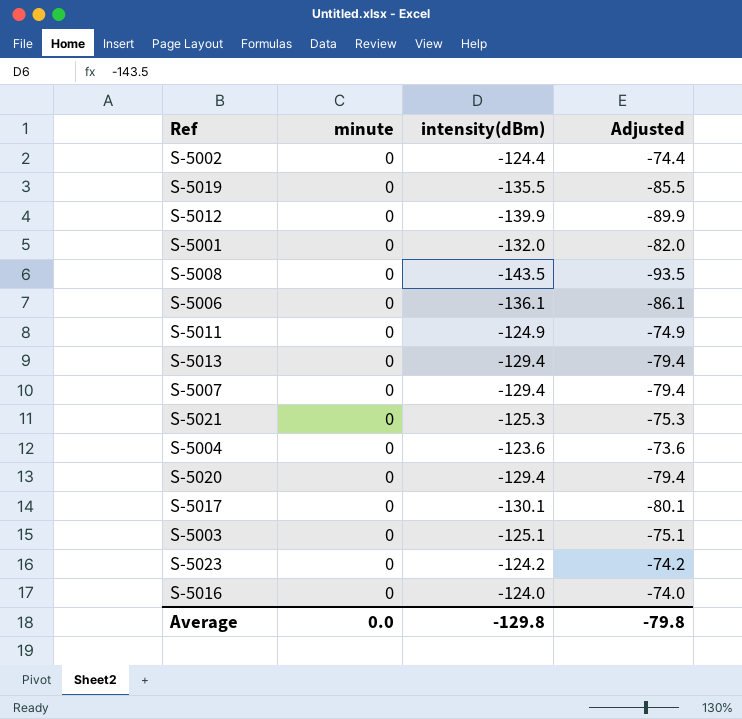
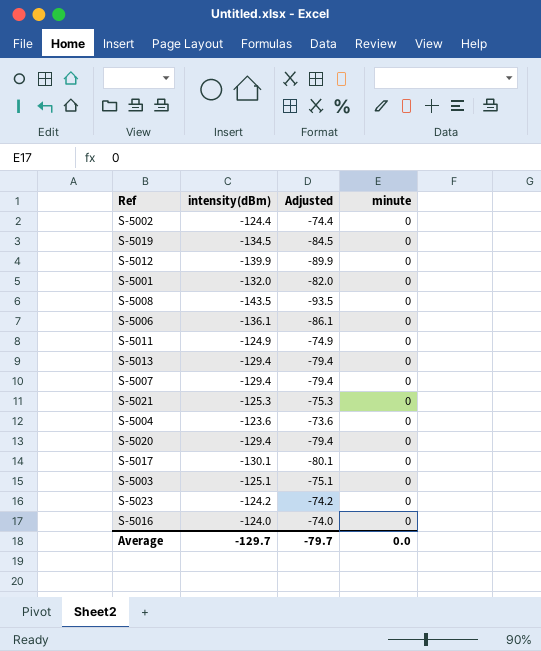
column minute | position: 2 -> 4
S-5019 | intensity(dBm): -135.5 -> -134.5
S-5019 | Adjusted: -85.5 -> -84.5
Average | intensity(dBm): -129.8 -> -129.7
Average | Adjusted: -79.8 -> -79.7

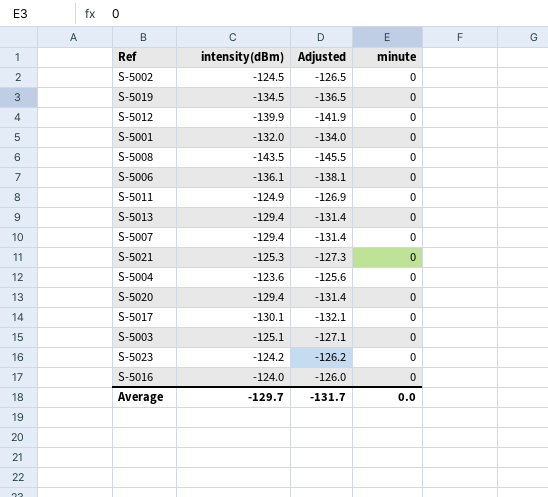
column Adjusted | formula: [intensity(dBm)] + 50 -> [intensity(dBm)] - 2
S-5002 | intensity(dBm): -124.4 -> -124.5
Average | Adjusted: -79.7 -> -131.7

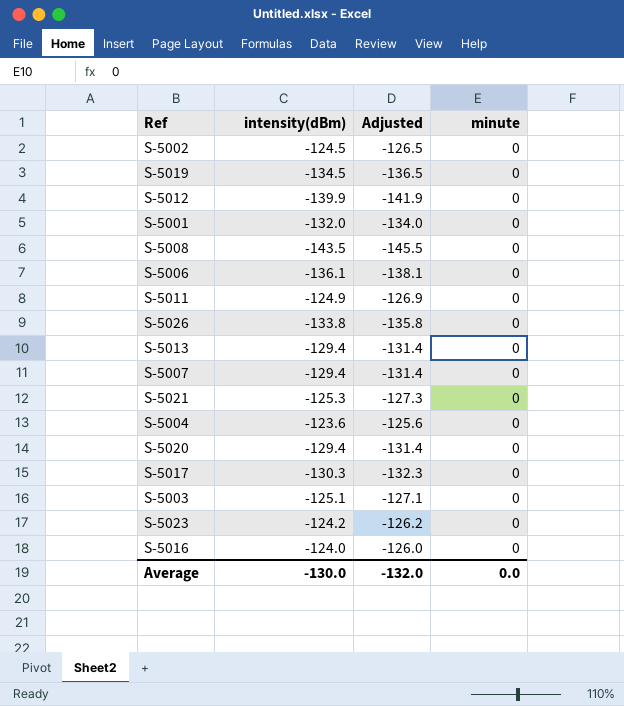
row S-5026: none -> -133.8 | -135.8 | 0
S-5017 | intensity(dBm): -130.1 -> -130.3
S-5017 | Adjusted: -132.1 -> -132.3
Average | intensity(dBm): -129.7 -> -130.0
Average | Adjusted: -131.7 -> -132.0

